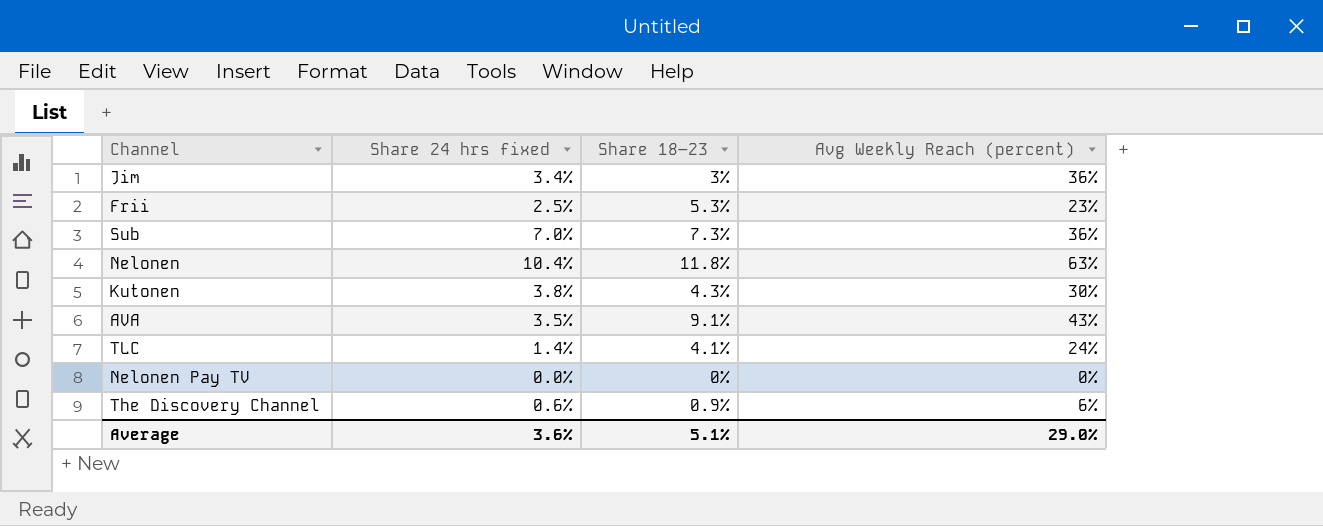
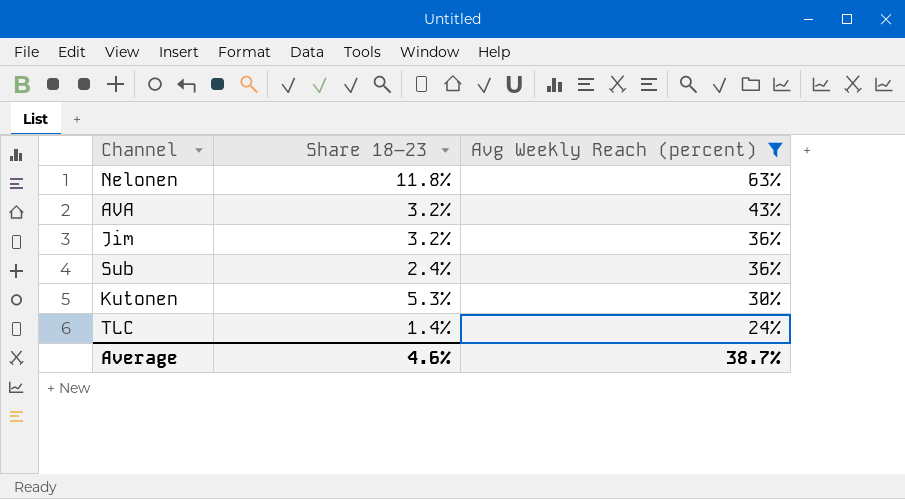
filter: none -> Avg Weekly Reach (percent) >= 24%
row order: none -> Avg Weekly Reach (percent) descending
column Share 24 hrs fixed | position: 2 -> none
AVA | Share 18–23: 9.1% -> 3.2%
Jim | Share 18–23: 3% -> 3.2%
Sub | Share 18–23: 7.3% -> 2.4%
Kutonen | Share 18–23: 4.3% -> 5.3%
TLC | Share 18–23: 4.1% -> 1.4%
Average | Share 18–23: 5.1% -> 4.6%
Average | Avg Weekly Reach (percent): 29.0% -> 38.7%

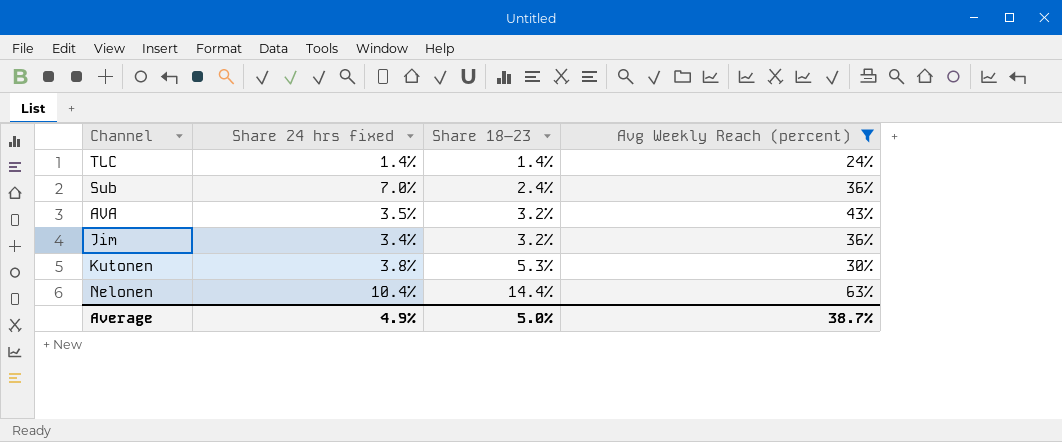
row order: Avg Weekly Reach (percent) descending -> Share 18–23 ascending
column Share 24 hrs fixed | position: none -> 2
Nelonen | Share 18–23: 11.8% -> 14.4%
Average | Share 18–23: 4.6% -> 5.0%

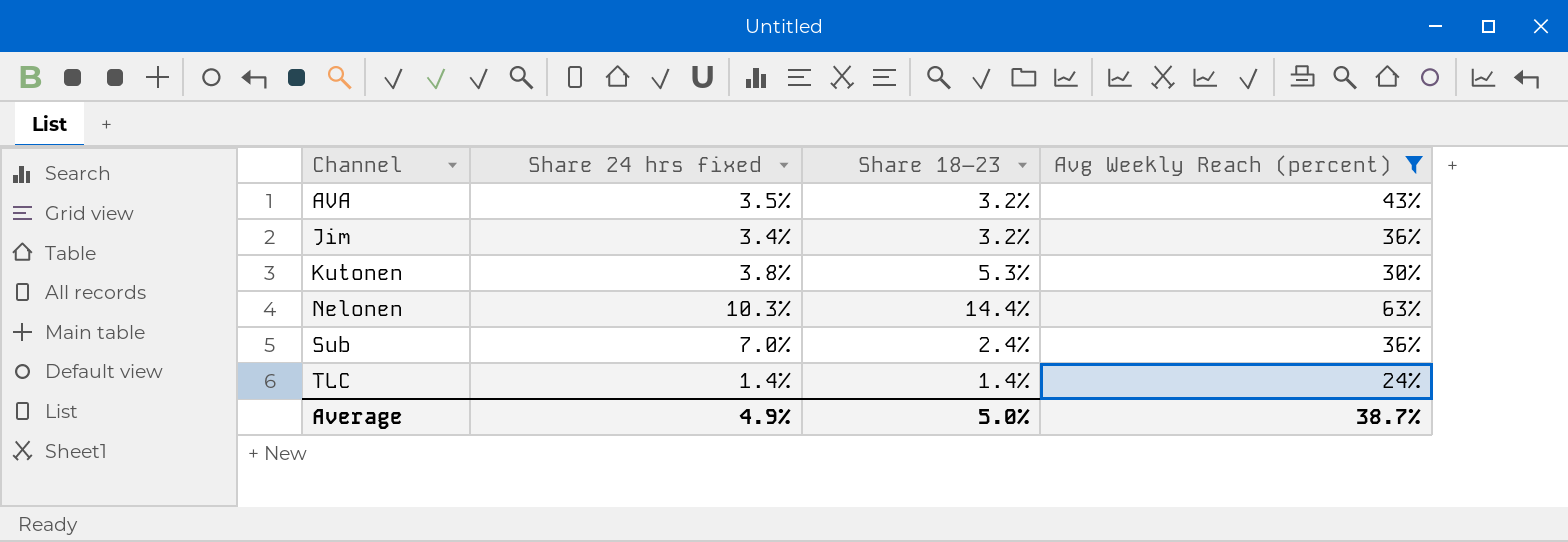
row order: Share 18–23 ascending -> Channel ascending
Nelonen | Share 24 hrs fixed: 10.4% -> 10.3%

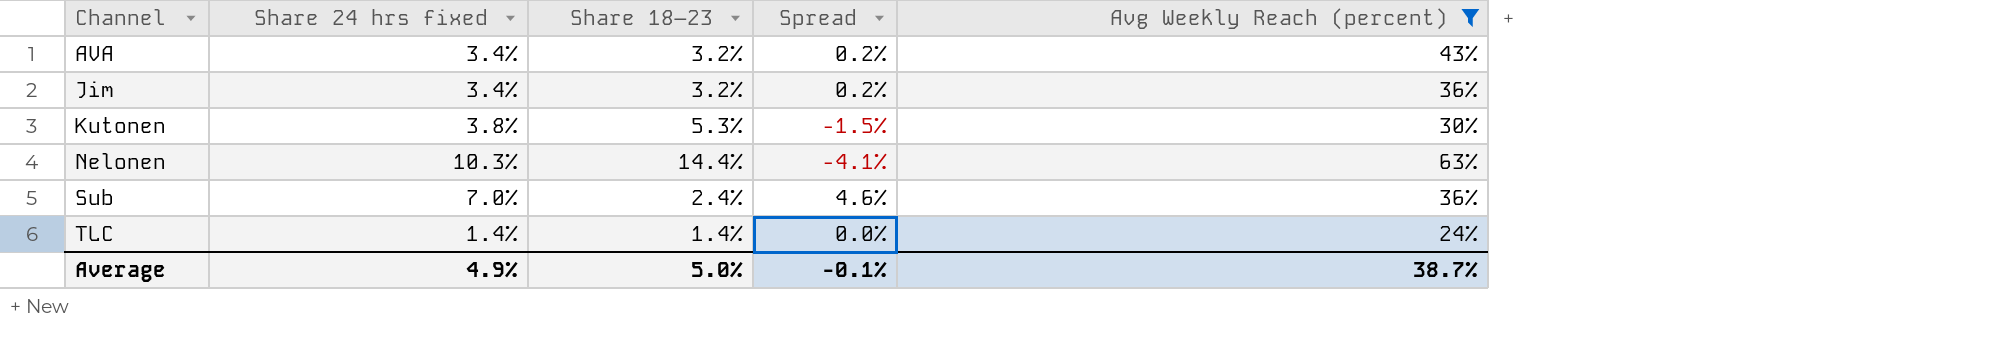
column Spread | formula: none -> [Share 24 hrs fixed] - [Share 18–23]
AVA | Share 24 hrs fixed: 3.5% -> 3.4%

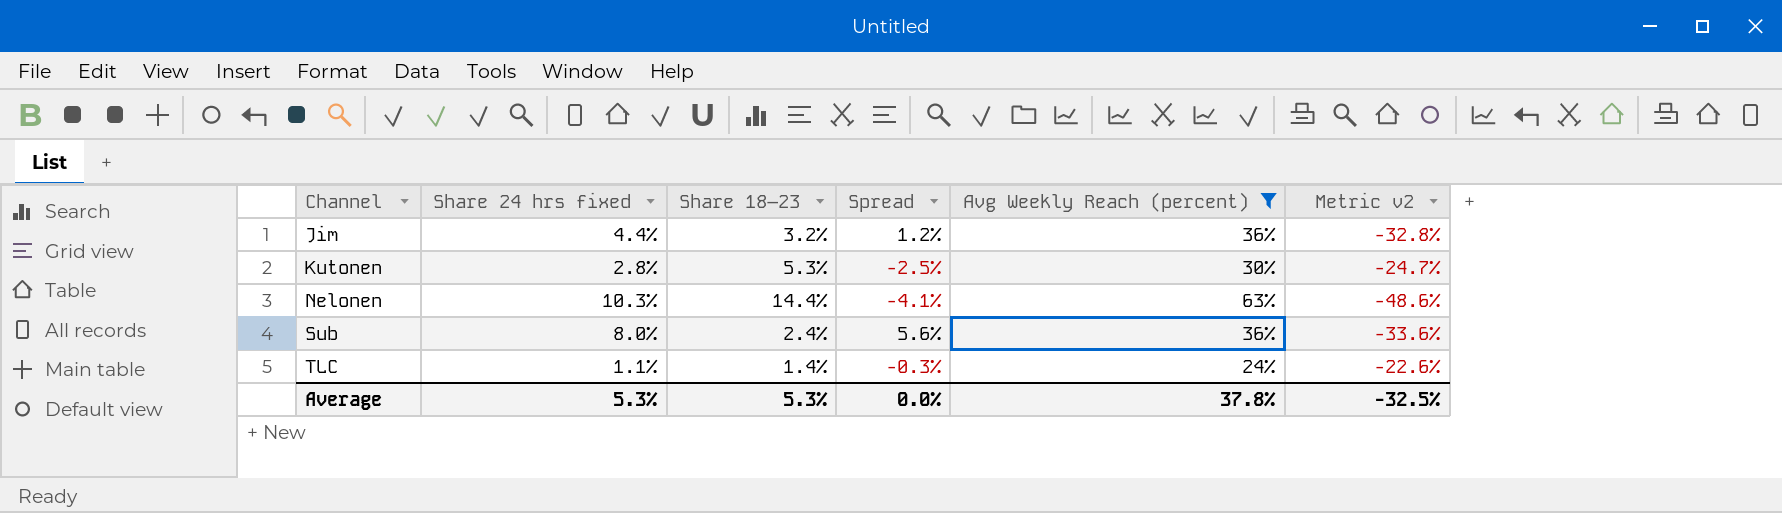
column Metric v2 | formula: none -> [Share 18–23] - [Avg Weekly Reach (percent)]
row AVA: 3.4% | 3.2% | 0.2% | 43% -> none
Jim | Share 24 hrs fixed: 3.4% -> 4.4%
Jim | Spread: 0.2% -> 1.2%
Kutonen | Share 24 hrs fixed: 3.8% -> 2.8%
Kutonen | Spread: -1.5% -> -2.5%
Sub | Share 24 hrs fixed: 7.0% -> 8.0%
Sub | Spread: 4.6% -> 5.6%
TLC | Share 24 hrs fixed: 1.4% -> 1.1%
TLC | Spread: 0.0% -> -0.3%
Average | Share 24 hrs fixed: 4.9% -> 5.3%
Average | Share 18–23: 5.0% -> 5.3%
Average | Spread: -0.1% -> 0.0%
Average | Avg Weekly Reach (percent): 38.7% -> 37.8%

